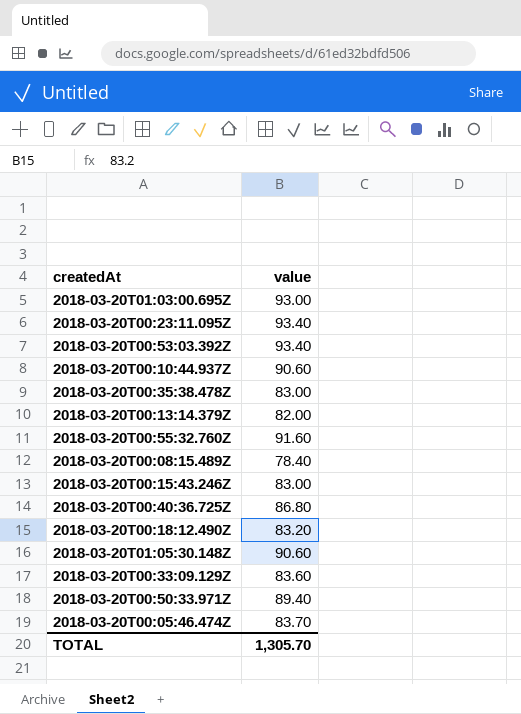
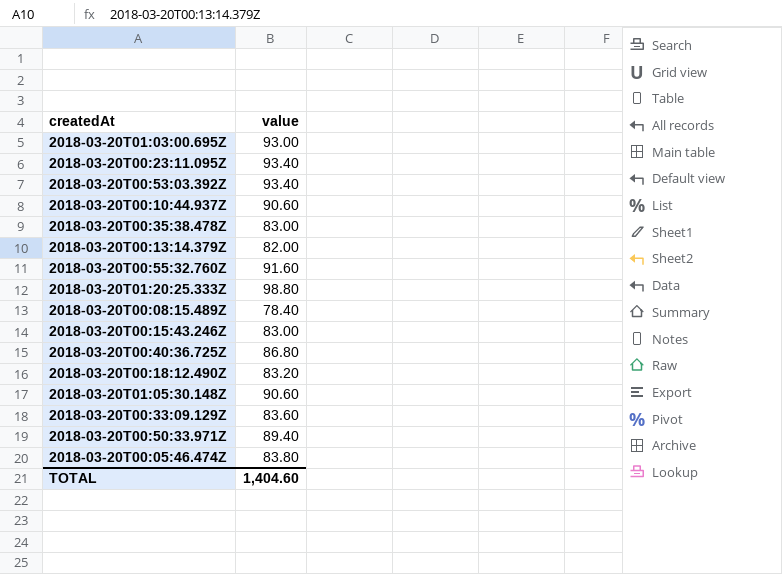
row 2018-03-20T01:20:25.333Z: none -> 98.80
2018-03-20T00:05:46.474Z | value: 83.70 -> 83.80
TOTAL | value: 1,305.70 -> 1,404.60

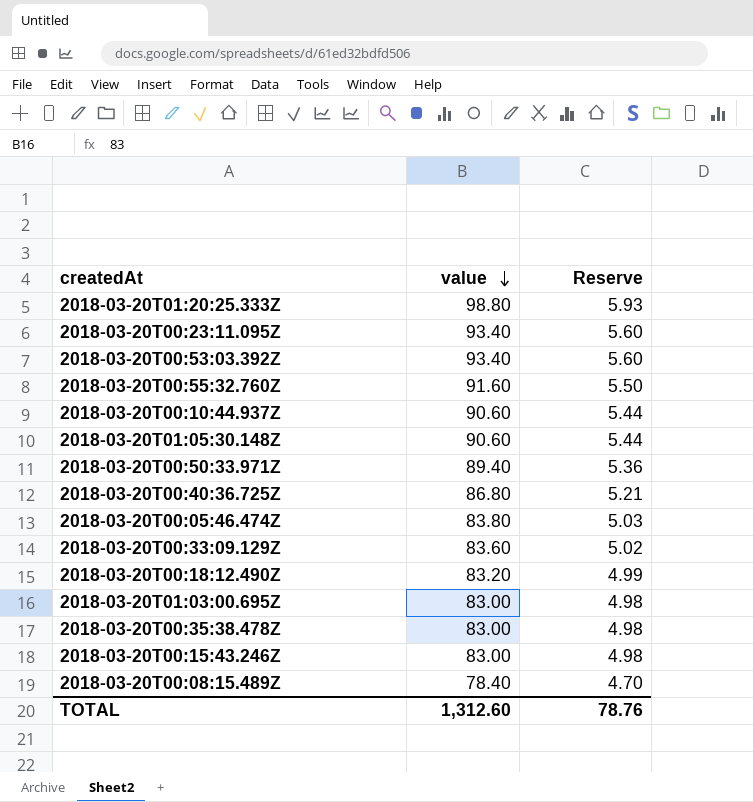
row order: none -> value descending
column Reserve | formula: none -> [value] * 0.06
row 2018-03-20T00:13:14.379Z: 82.00 -> none
2018-03-20T01:03:00.695Z | value: 93.00 -> 83.00
TOTAL | value: 1,404.60 -> 1,312.60

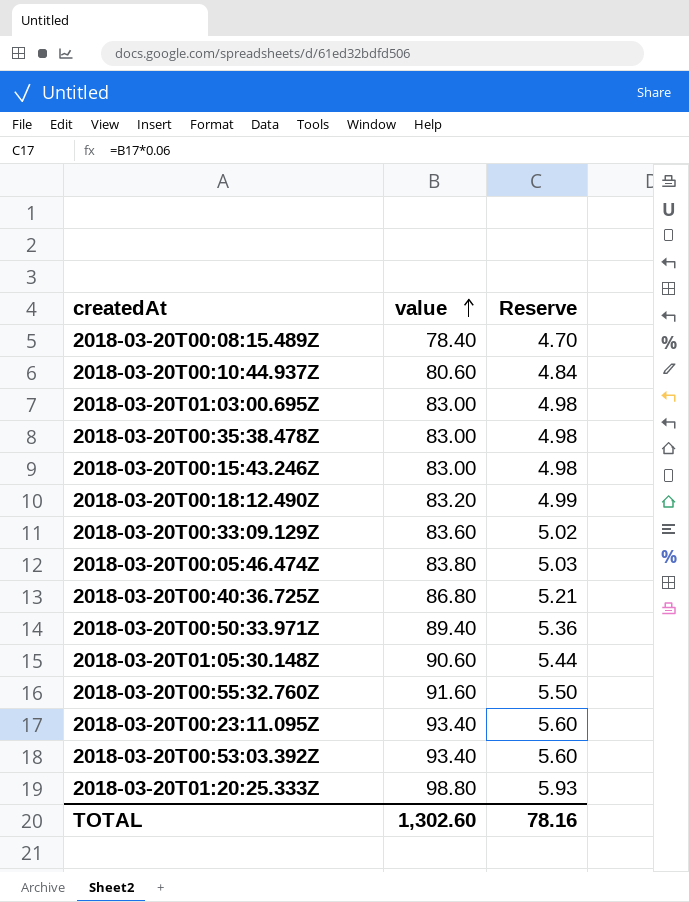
row order: value descending -> value ascending
2018-03-20T00:10:44.937Z | value: 90.60 -> 80.60
2018-03-20T00:10:44.937Z | Reserve: 5.44 -> 4.84
TOTAL | value: 1,312.60 -> 1,302.60
TOTAL | Reserve: 78.76 -> 78.16

